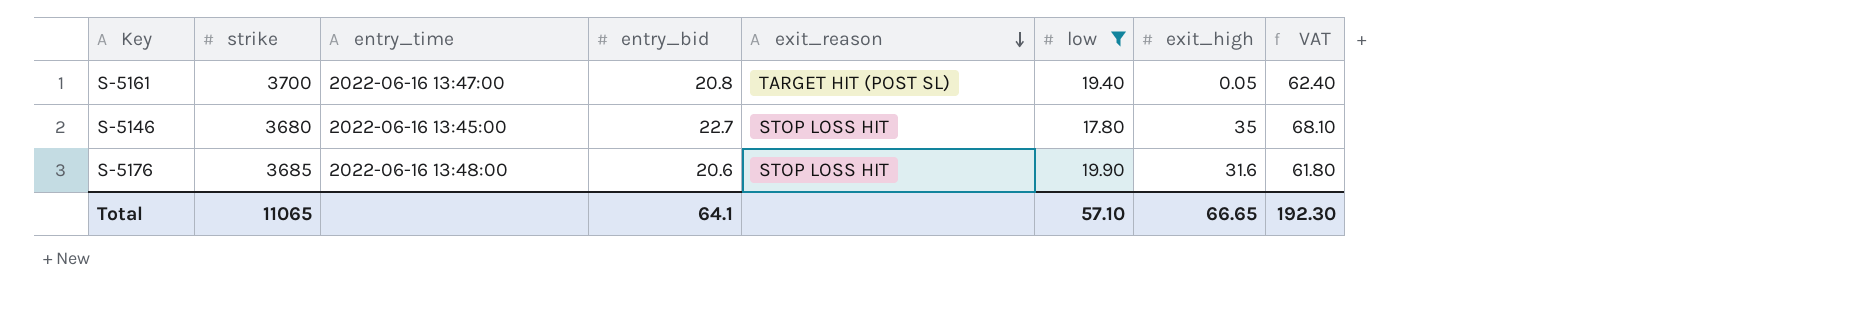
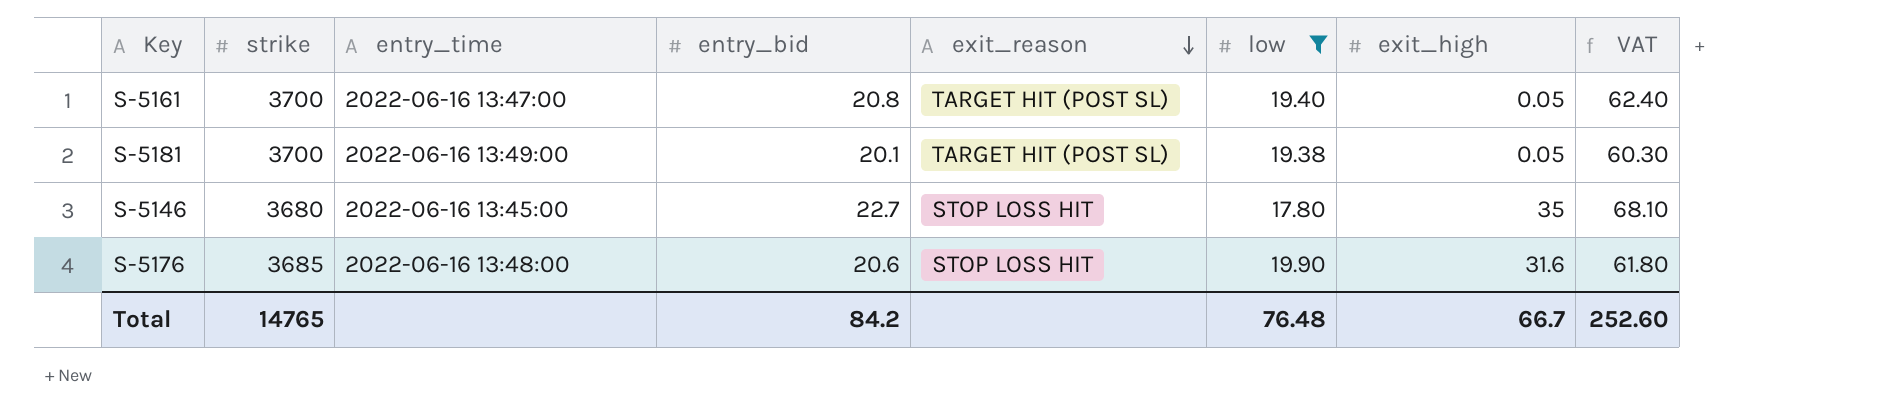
row S-5181: none -> 3700 | 2022-06-16 13:49:00 | 20.1 | TARGET HIT (POST SL) | 19.38 | 0.05 | 60.30
Total | strike: 11065 -> 14765
Total | entry_bid: 64.1 -> 84.2
Total | low: 57.10 -> 76.48
Total | exit_high: 66.65 -> 66.7
Total | VAT: 192.30 -> 252.60

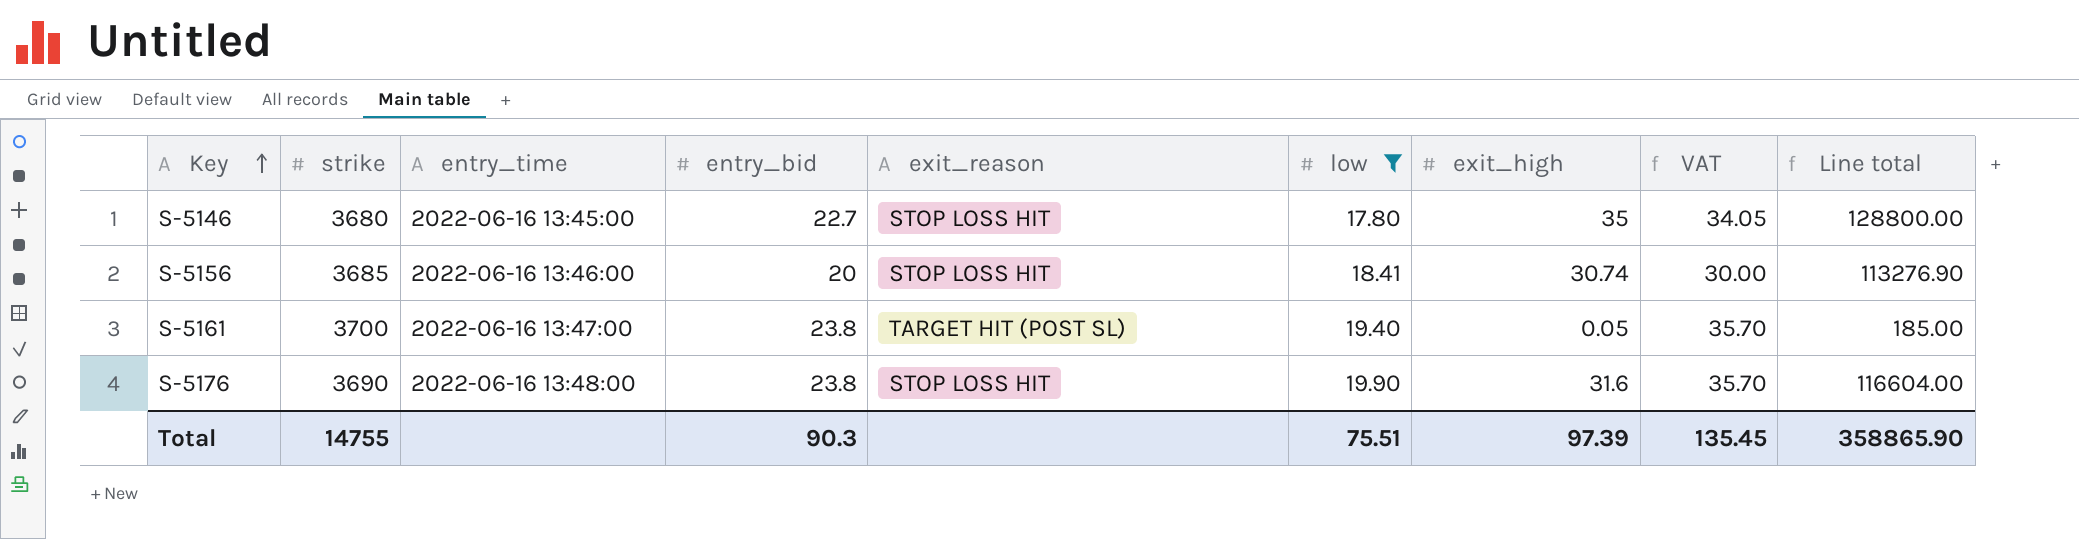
row order: exit_reason descending -> Key ascending
column VAT | formula: [entry_bid] * 3 -> [entry_bid] * 1.5
column Line total | formula: none -> [strike] * [exit_high]
row S-5181: 3700 | 2022-06-16 13:49:00 | 20.1 | TARGET HIT (POST SL) | 19.38 | 0.05 | 60.30 -> none
row S-5156: none -> 3685 | 2022-06-16 13:46:00 | 20 | STOP LOSS HIT | 18.41 | 30.74 | 30.00 | 113276.90
S-5161 | entry_bid: 20.8 -> 23.8
S-5176 | strike: 3685 -> 3690
S-5176 | entry_bid: 20.6 -> 23.8
Total | strike: 14765 -> 14755
Total | entry_bid: 84.2 -> 90.3
Total | low: 76.48 -> 75.51
Total | exit_high: 66.7 -> 97.39
Total | VAT: 252.60 -> 135.45

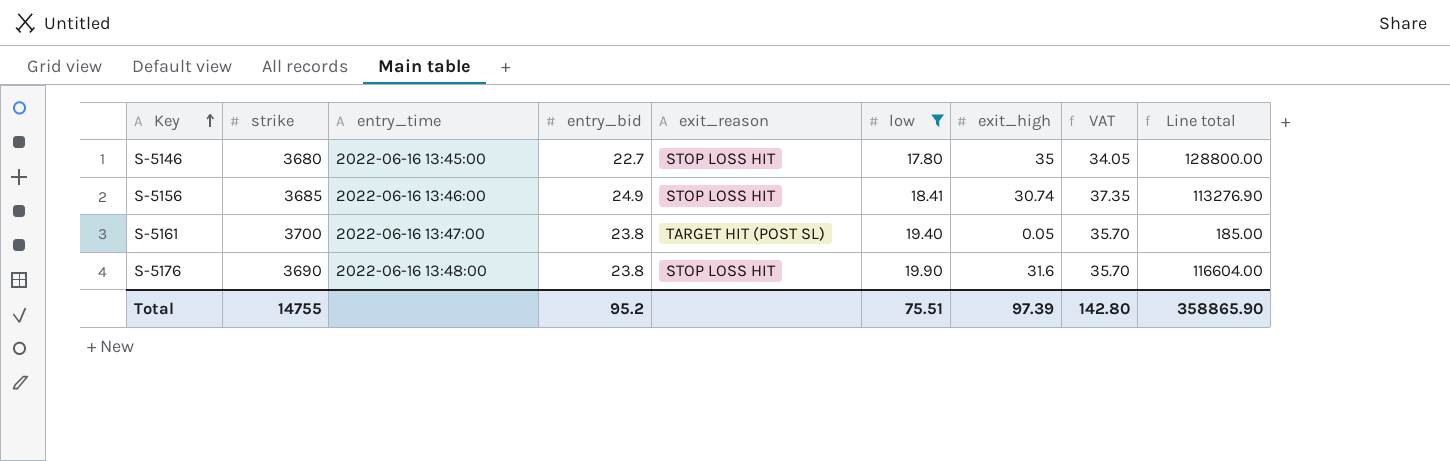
S-5156 | entry_bid: 20 -> 24.9
S-5156 | VAT: 30.00 -> 37.35
Total | entry_bid: 90.3 -> 95.2
Total | VAT: 135.45 -> 142.80

